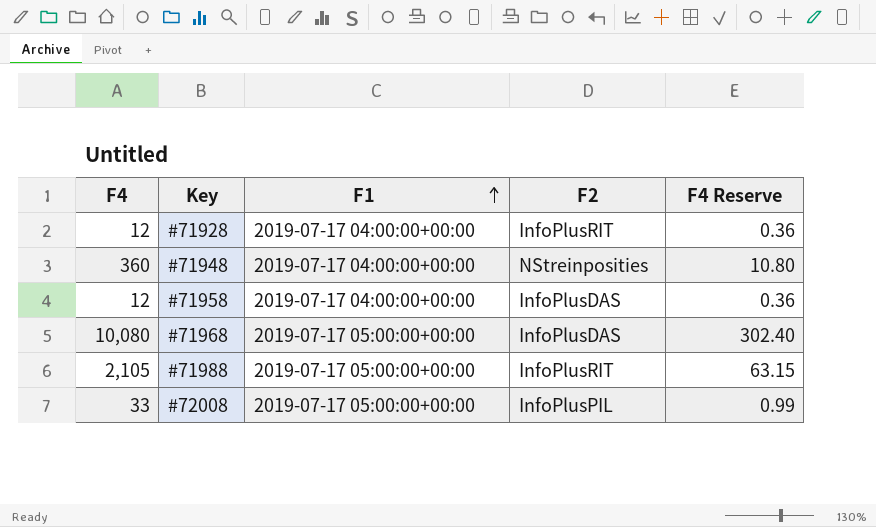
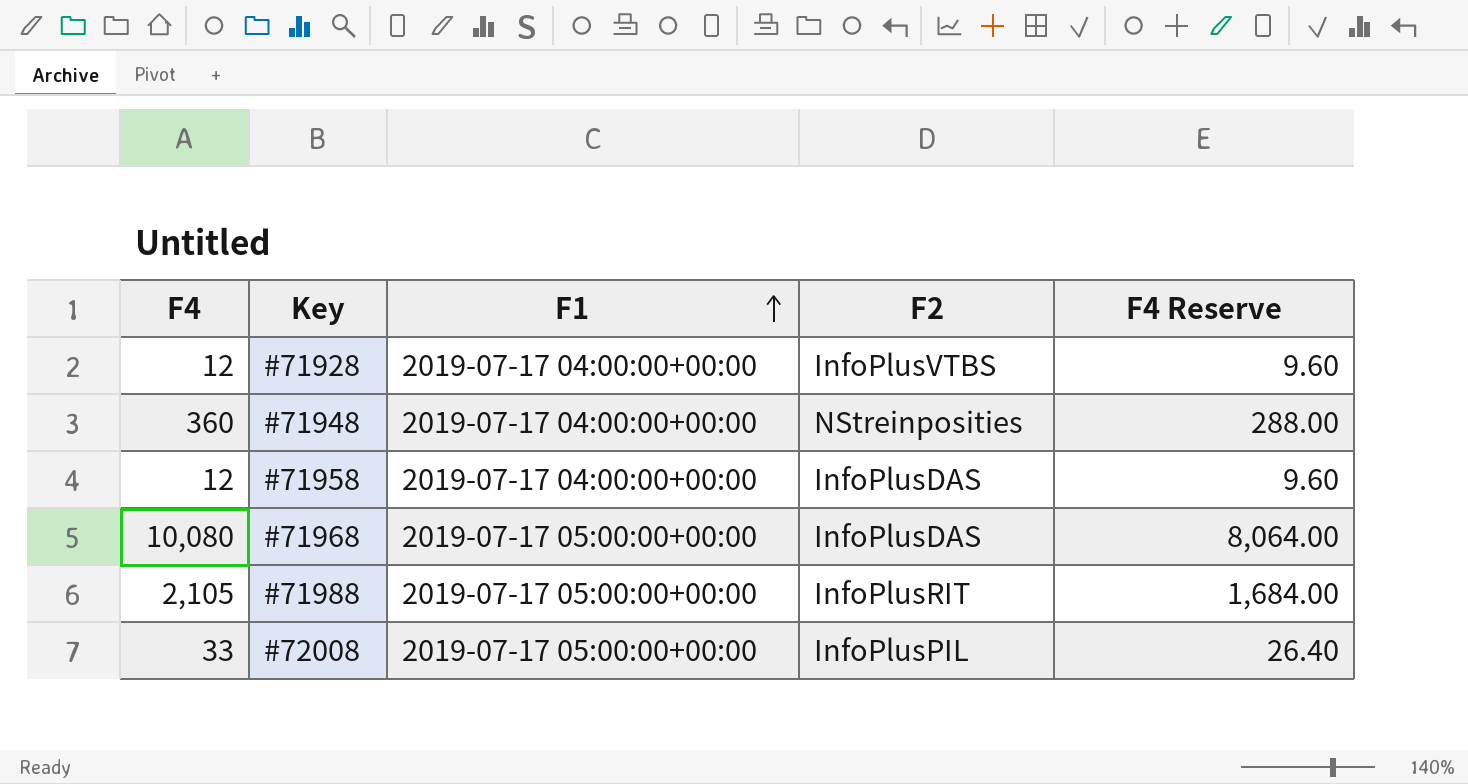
column F4 Reserve | formula: [F4] * 0.03 -> [F4] * 0.8
#71928 | F2: InfoPlusRIT -> InfoPlusVTBS

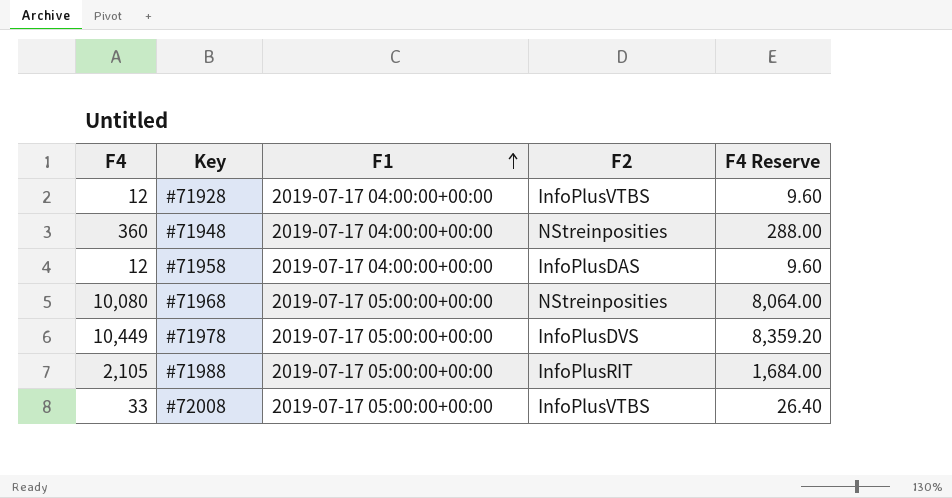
#71968 | F2: InfoPlusDAS -> NStreinposities
row #71978: none -> 10,449 | 2019-07-17 05:00:00+00:00 | InfoPlusDVS | 8,359.20
#72008 | F2: InfoPlusPIL -> InfoPlusVTBS

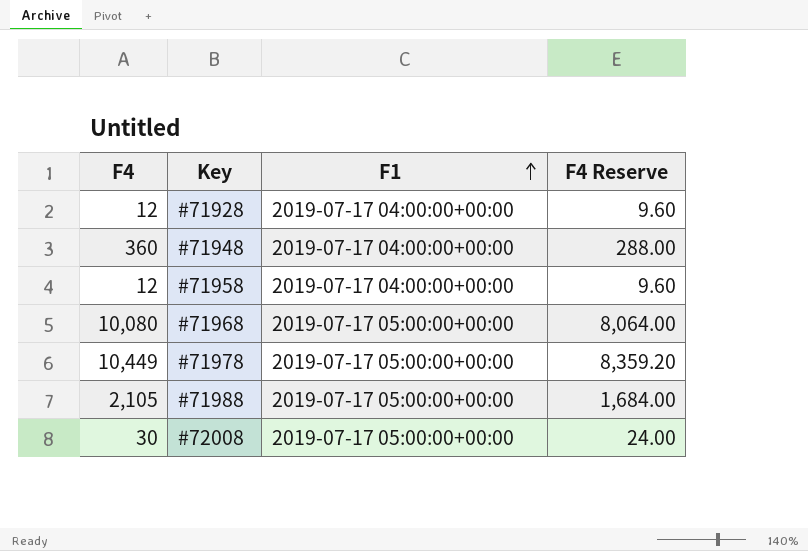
column F2 | position: 4 -> none
#72008 | F4: 33 -> 30
#72008 | F4 Reserve: 26.40 -> 24.00

